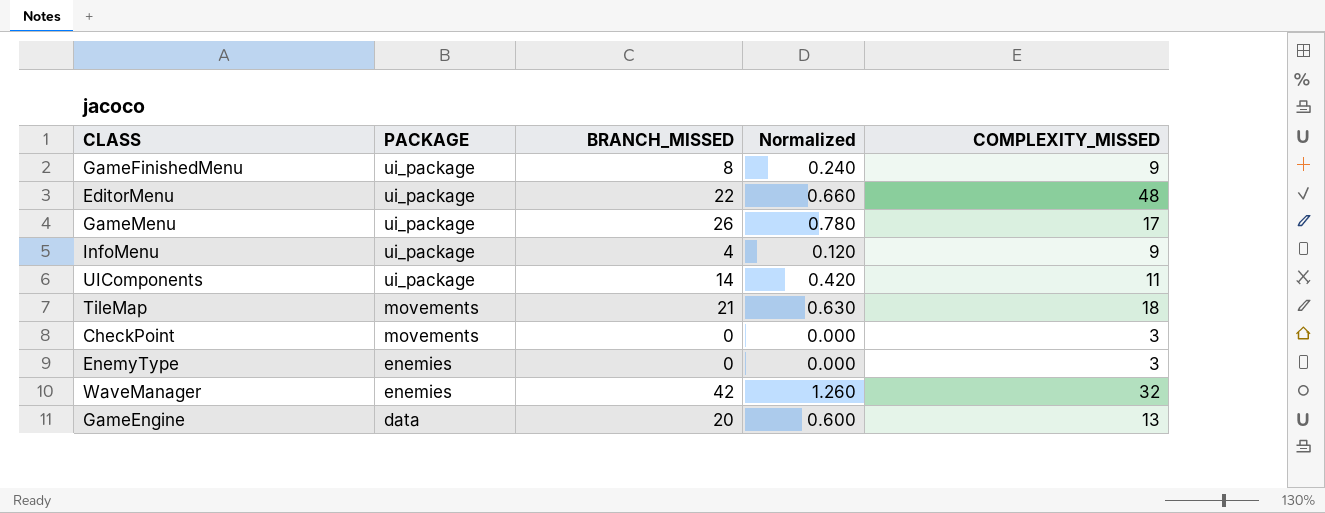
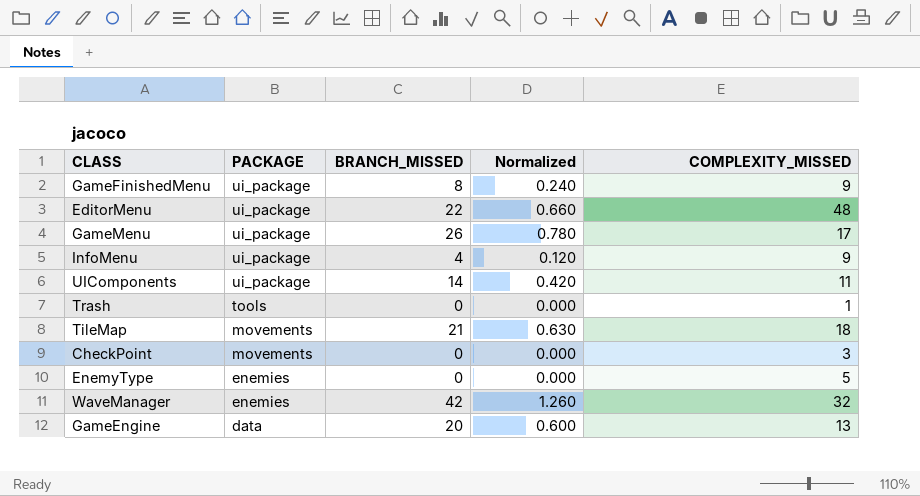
row Trash: none -> tools | 0 | 0.000 | 1
EnemyType | COMPLEXITY_MISSED: 3 -> 5

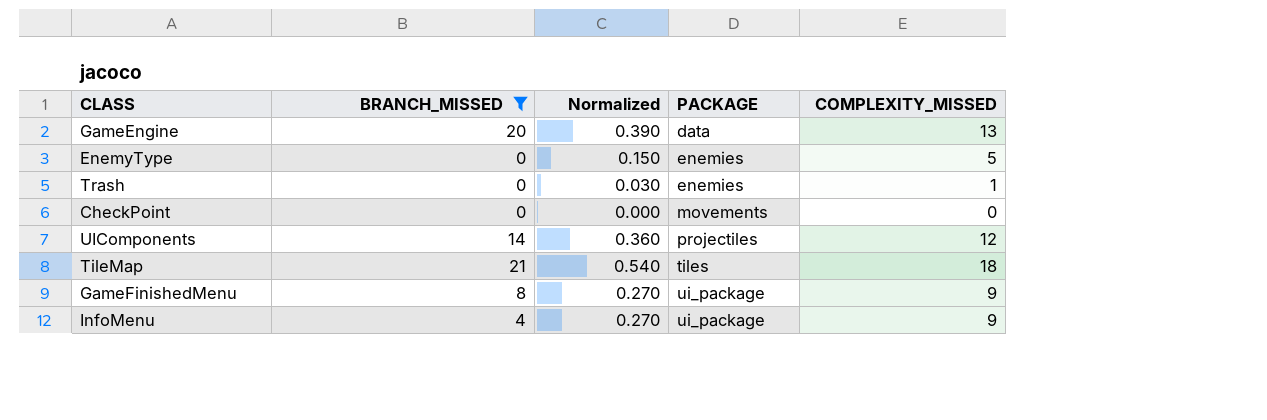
filter: none -> BRANCH_MISSED <= 21
row order: PACKAGE descending -> PACKAGE ascending
column Normalized | formula: [BRANCH_MISSED] * 0.03 -> [COMPLEXITY_MISSED] * 0.03
column PACKAGE | position: 2 -> 4
Trash | PACKAGE: tools -> enemies
CheckPoint | COMPLEXITY_MISSED: 3 -> 0
UIComponents | PACKAGE: ui_package -> projectiles
UIComponents | COMPLEXITY_MISSED: 11 -> 12
TileMap | PACKAGE: movements -> tiles

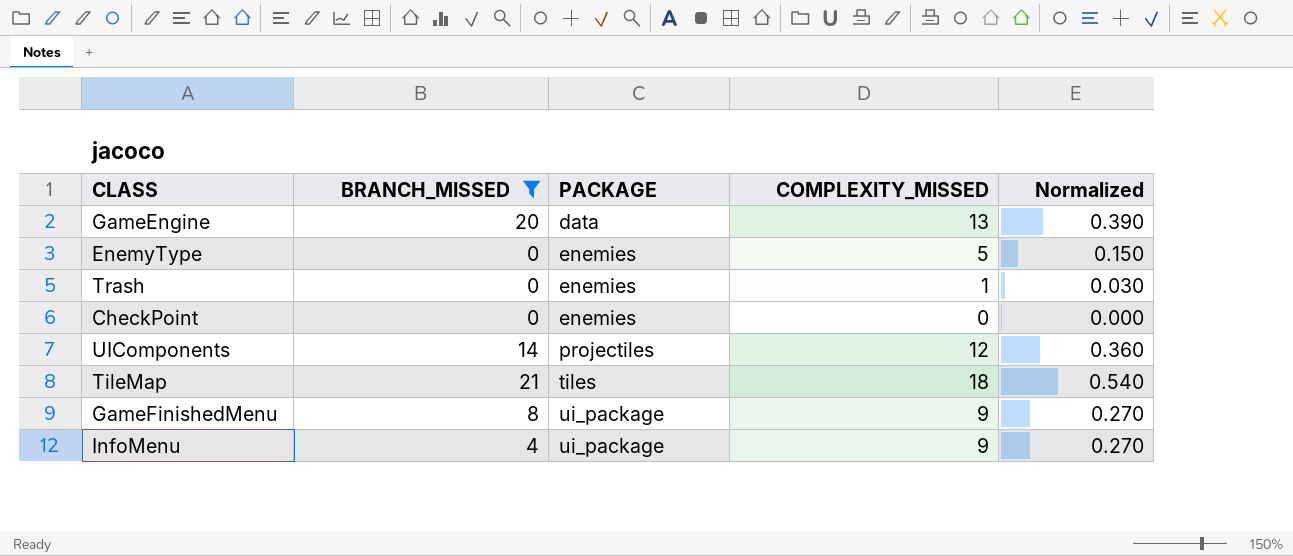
column Normalized | position: 3 -> 5
CheckPoint | PACKAGE: movements -> enemies

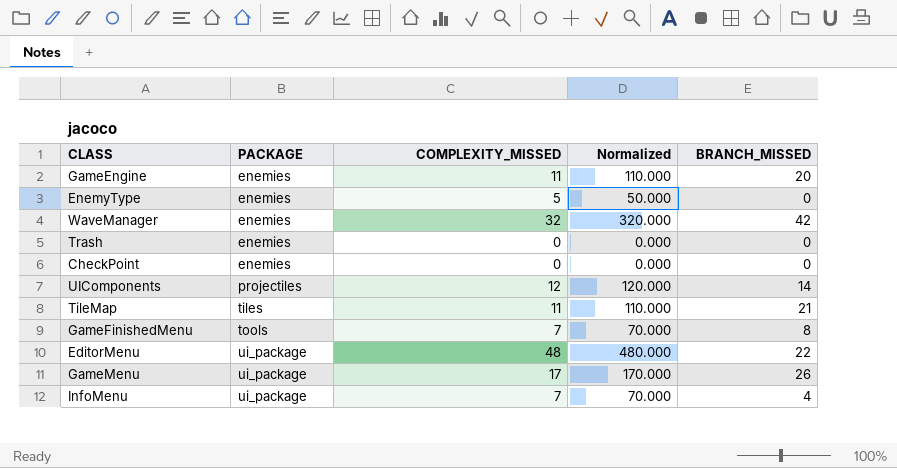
filter: BRANCH_MISSED <= 21 -> none
column Normalized | formula: [COMPLEXITY_MISSED] * 0.03 -> [COMPLEXITY_MISSED] * 10
column BRANCH_MISSED | position: 2 -> 5
GameEngine | PACKAGE: data -> enemies
GameEngine | COMPLEXITY_MISSED: 13 -> 11
Trash | COMPLEXITY_MISSED: 1 -> 0
TileMap | COMPLEXITY_MISSED: 18 -> 11
GameFinishedMenu | PACKAGE: ui_package -> tools
GameFinishedMenu | COMPLEXITY_MISSED: 9 -> 7
InfoMenu | COMPLEXITY_MISSED: 9 -> 7

